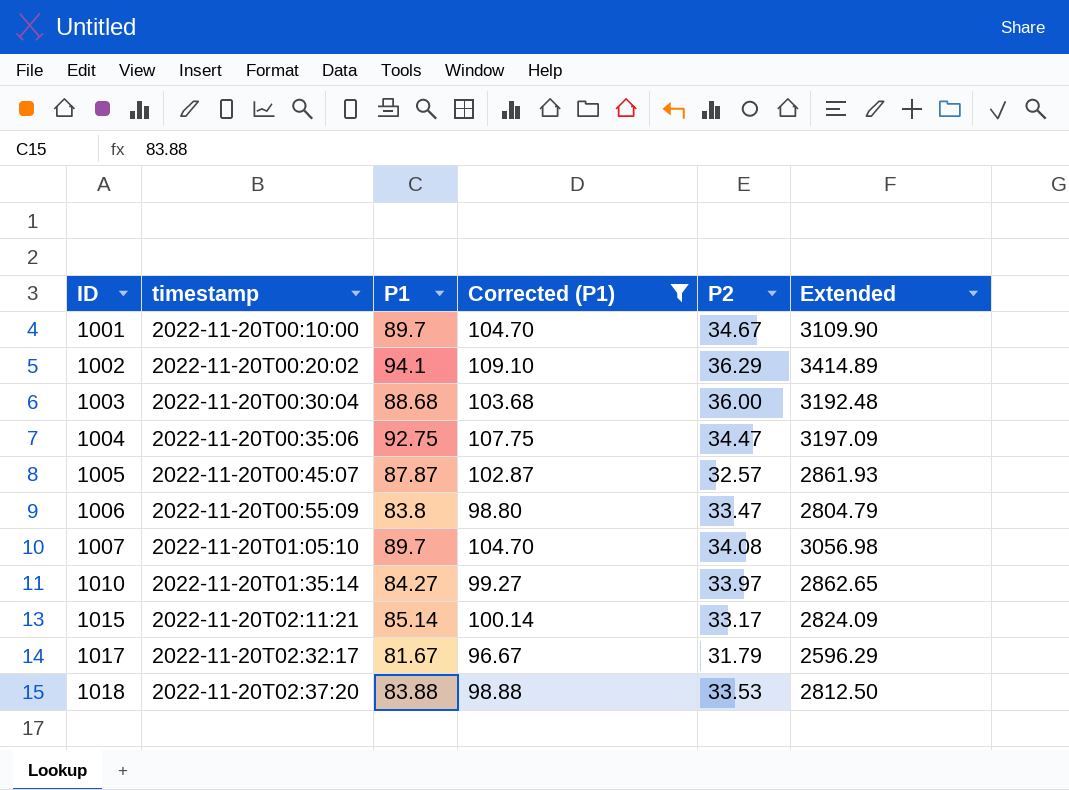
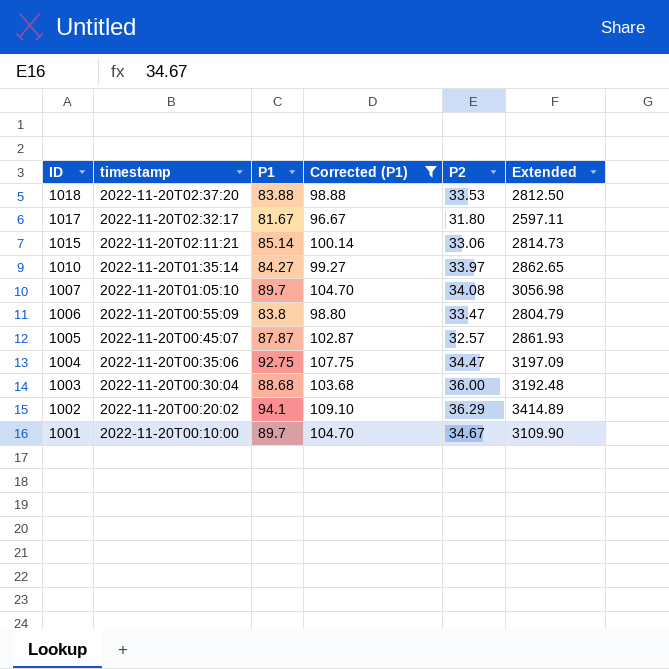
row order: ID ascending -> ID descending
1017 | P2: 31.79 -> 31.80
1017 | Extended: 2596.29 -> 2597.11
1015 | P2: 33.17 -> 33.06
1015 | Extended: 2824.09 -> 2814.73

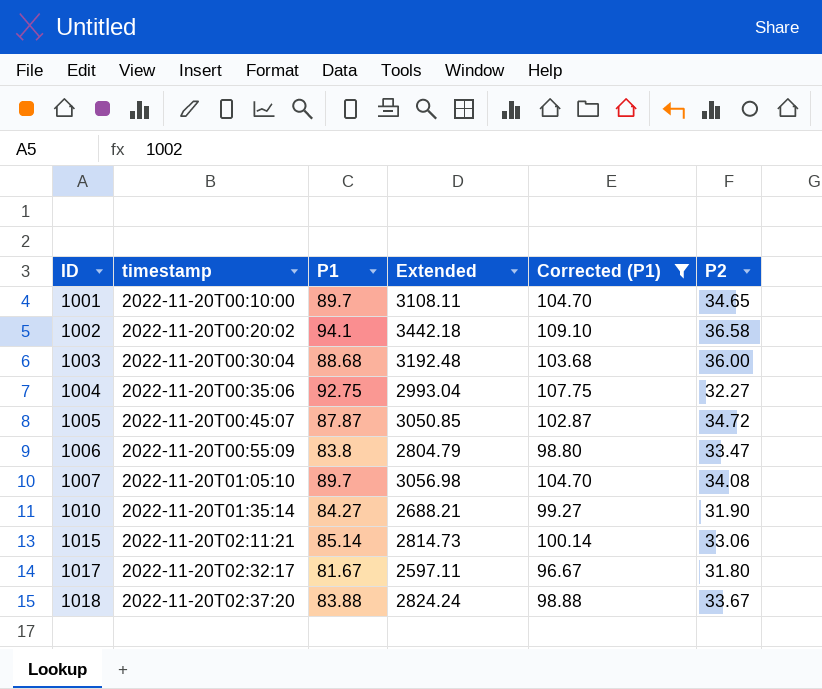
row order: ID descending -> ID ascending
column Extended | position: 6 -> 4
1001 | Extended: 3109.90 -> 3108.11
1001 | P2: 34.67 -> 34.65
1002 | Extended: 3414.89 -> 3442.18
1002 | P2: 36.29 -> 36.58
1004 | Extended: 3197.09 -> 2993.04
1004 | P2: 34.47 -> 32.27
1005 | Extended: 2861.93 -> 3050.85
1005 | P2: 32.57 -> 34.72
1010 | Extended: 2862.65 -> 2688.21
1010 | P2: 33.97 -> 31.90
1018 | Extended: 2812.50 -> 2824.24
1018 | P2: 33.53 -> 33.67

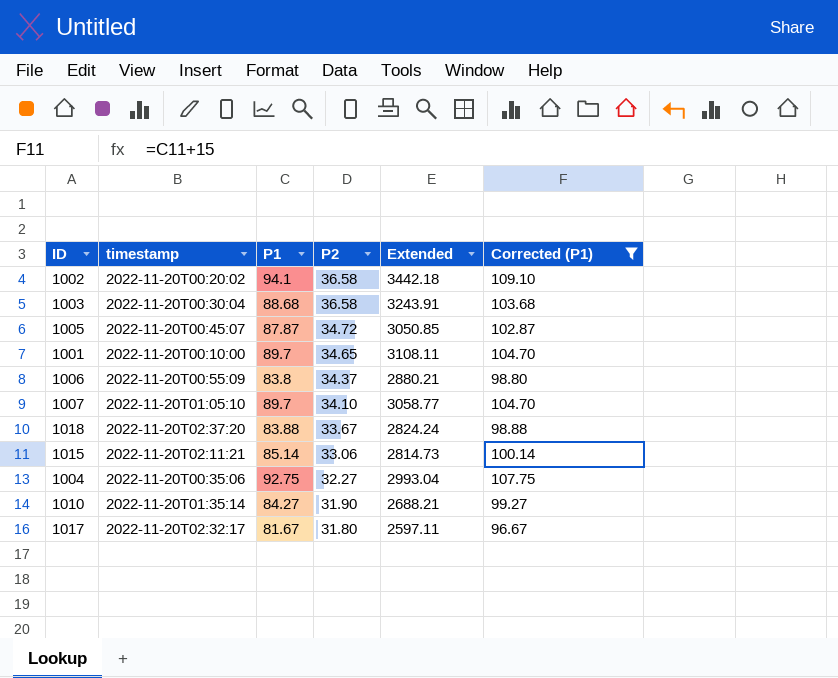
row order: ID ascending -> P2 descending
column P2 | position: 6 -> 4
1003 | P2: 36.00 -> 36.58
1003 | Extended: 3192.48 -> 3243.91
1006 | P2: 33.47 -> 34.37
1006 | Extended: 2804.79 -> 2880.21
1007 | P2: 34.08 -> 34.10
1007 | Extended: 3056.98 -> 3058.77

